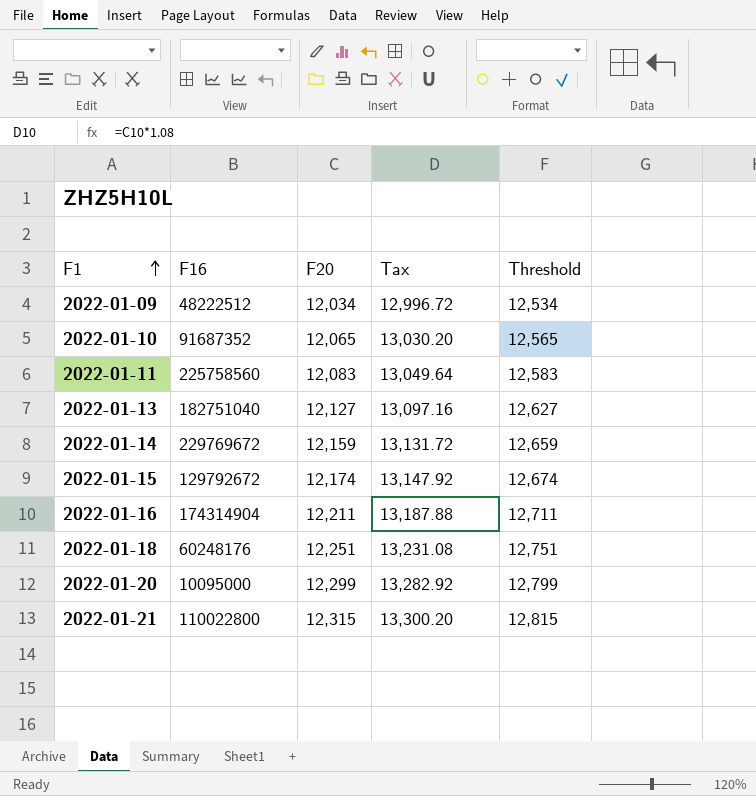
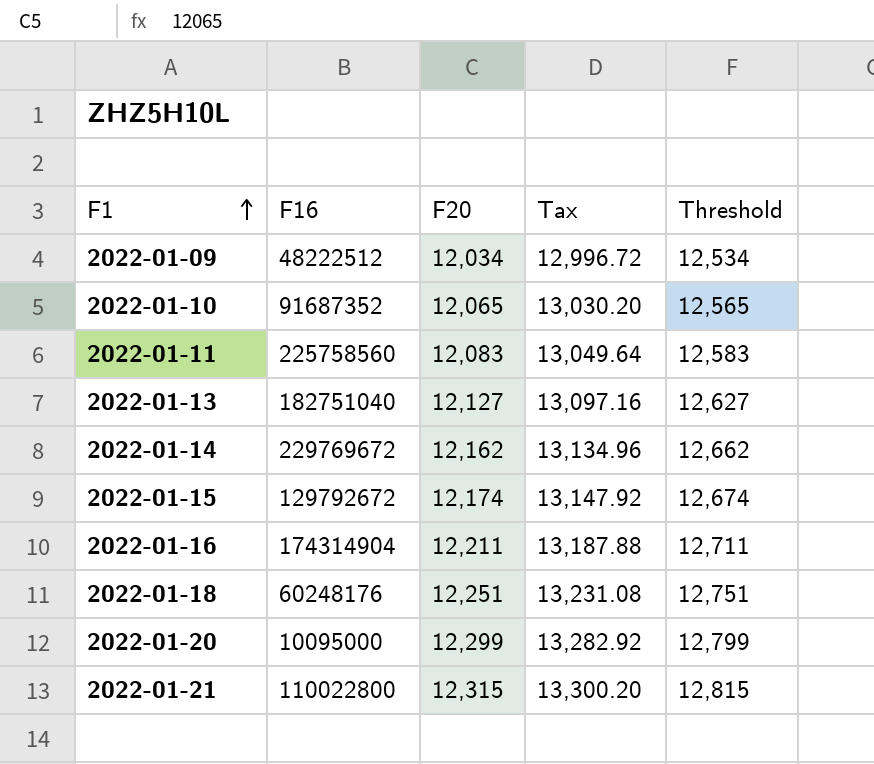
2022-01-14 | F20: 12,159 -> 12,162
2022-01-14 | Tax: 13,131.72 -> 13,134.96
2022-01-14 | Threshold: 12,659 -> 12,662

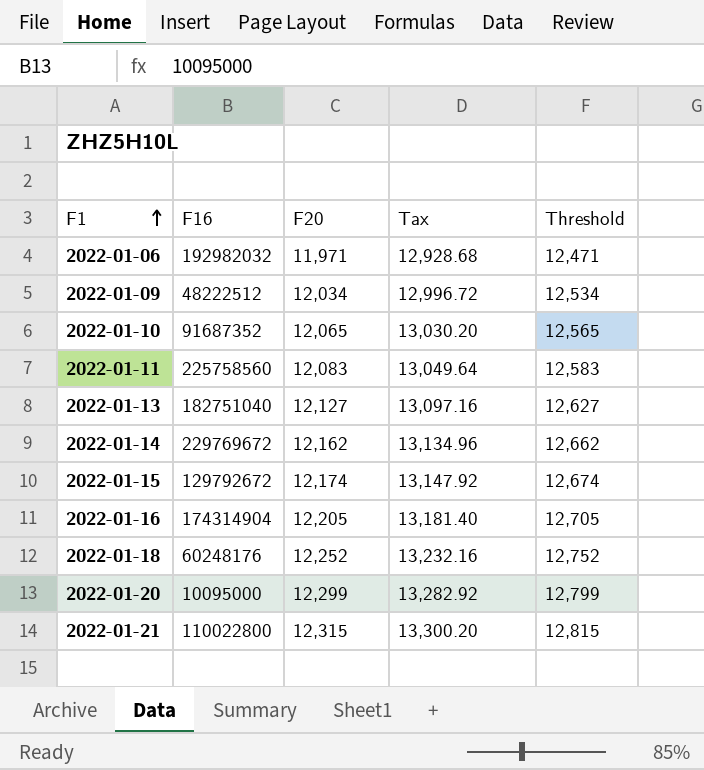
row 2022-01-06: none -> 192982032 | 11,971 | 12,928.68 | 12,471
2022-01-16 | F20: 12,211 -> 12,205
2022-01-16 | Tax: 13,187.88 -> 13,181.40
2022-01-16 | Threshold: 12,711 -> 12,705
2022-01-18 | F20: 12,251 -> 12,252
2022-01-18 | Tax: 13,231.08 -> 13,232.16
2022-01-18 | Threshold: 12,751 -> 12,752

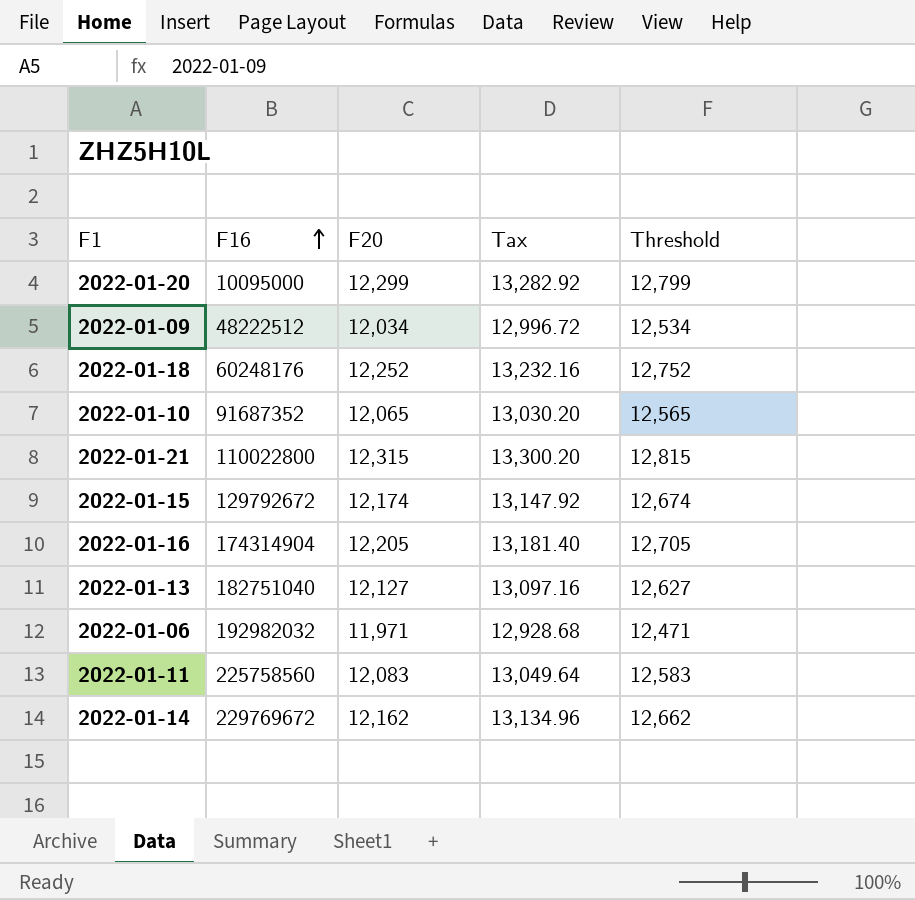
row order: F1 ascending -> F16 ascending

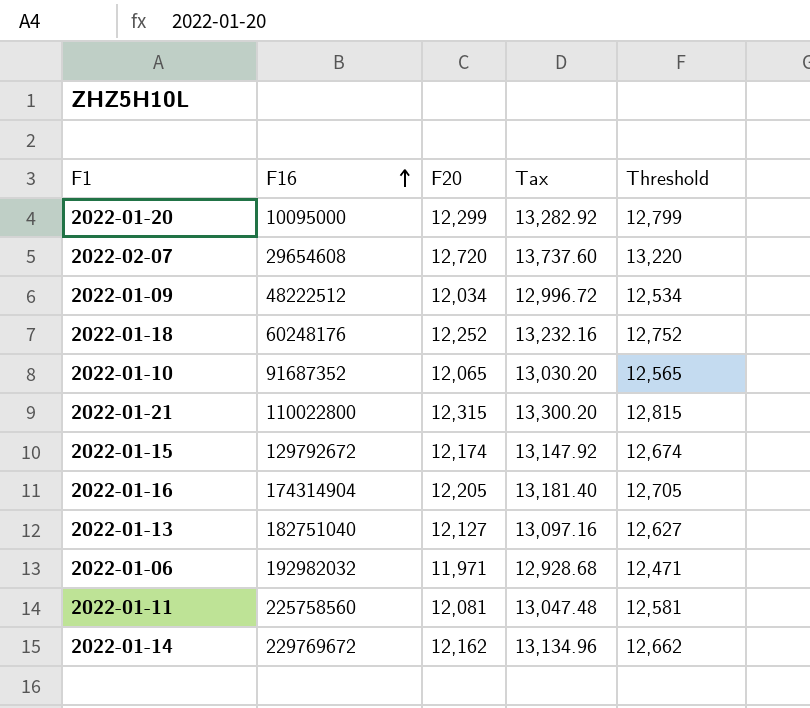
row 2022-02-07: none -> 29654608 | 12,720 | 13,737.60 | 13,220
2022-01-11 | F20: 12,083 -> 12,081
2022-01-11 | Tax: 13,049.64 -> 13,047.48
2022-01-11 | Threshold: 12,583 -> 12,581

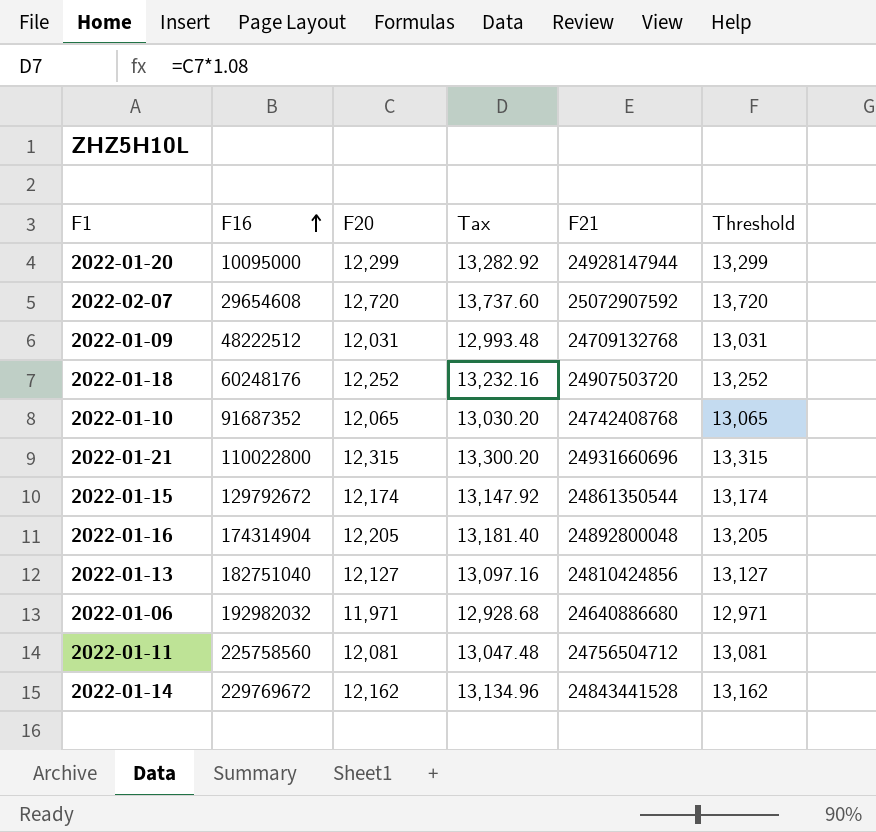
column F21 | position: none -> 5
column Threshold | formula: [F20] + 500 -> [F20] + 1000
2022-01-09 | F20: 12,034 -> 12,031
2022-01-09 | Tax: 12,996.72 -> 12,993.48

